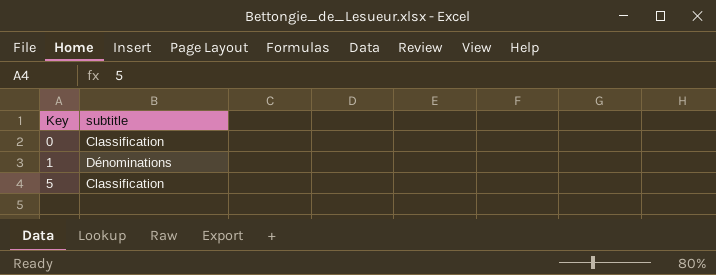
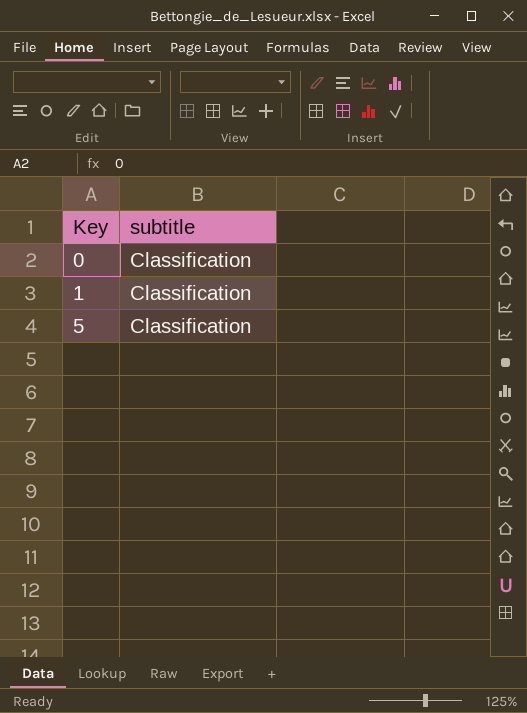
1 | subtitle: Dénominations -> Classification

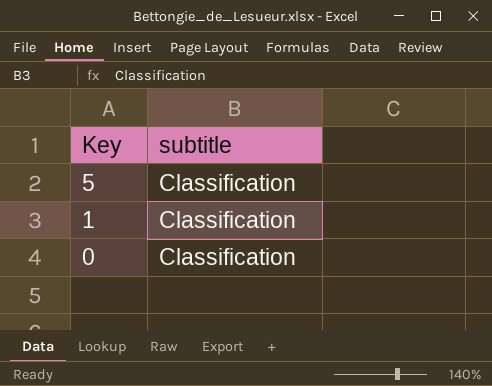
row order: Key ascending -> Key descending

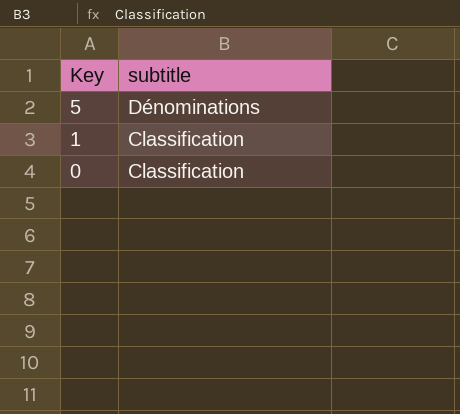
5 | subtitle: Classification -> Dénominations

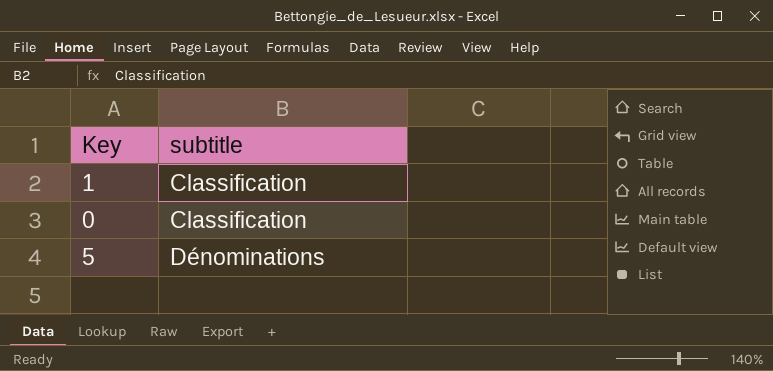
row order: Key descending -> subtitle ascending

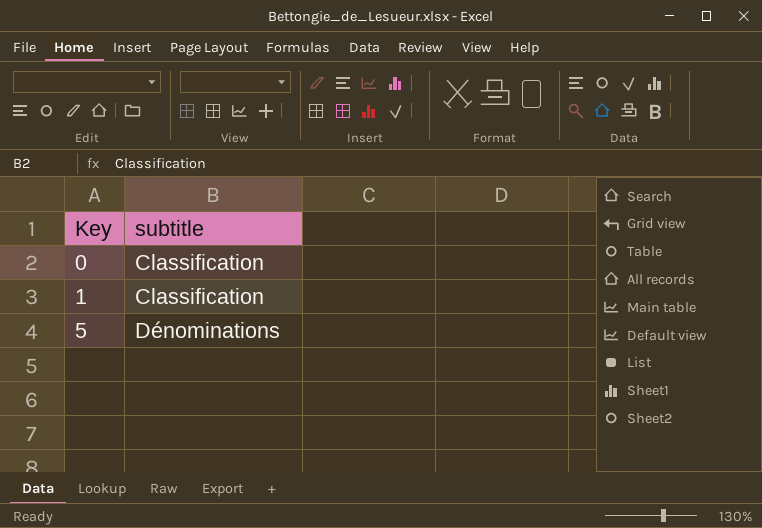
row order: subtitle ascending -> Key ascending

